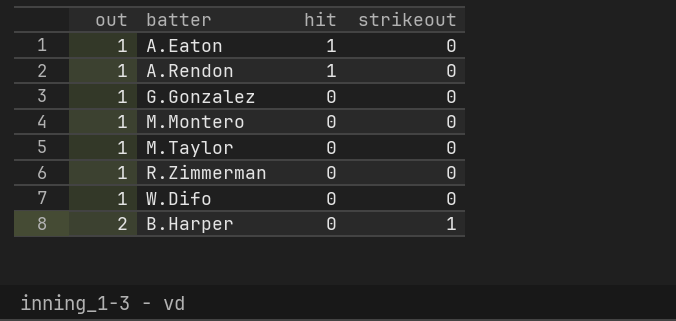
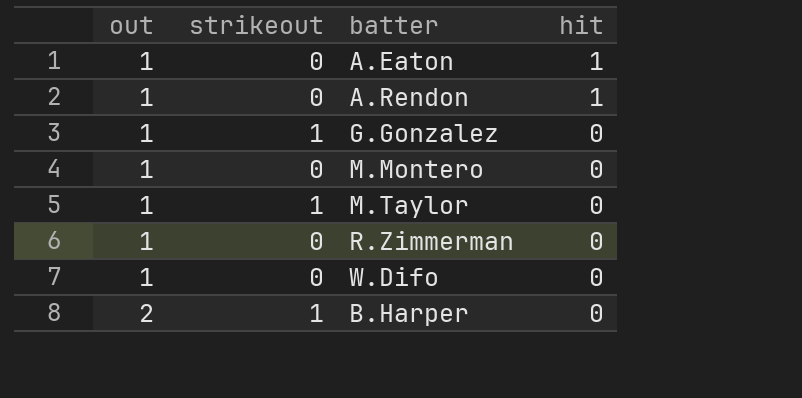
column strikeout | position: 4 -> 2
G.Gonzalez | strikeout: 0 -> 1
M.Taylor | strikeout: 0 -> 1

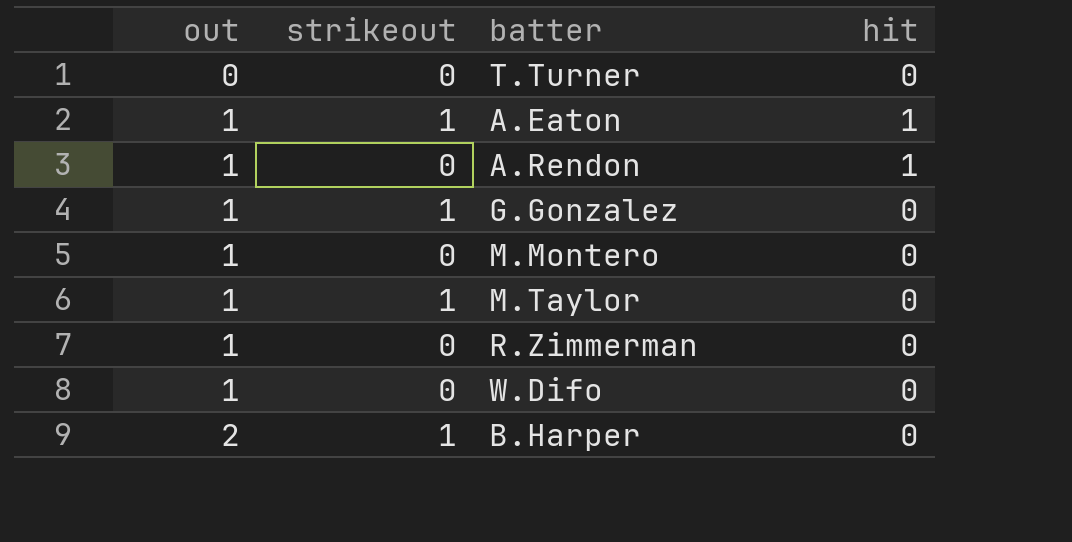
row T.Turner: none -> 0 | 0 | 0
A.Eaton | strikeout: 0 -> 1

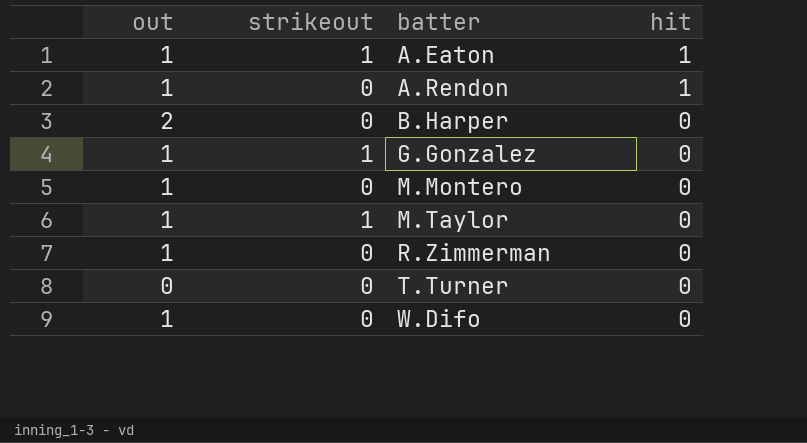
row order: out ascending -> batter ascending
B.Harper | strikeout: 1 -> 0

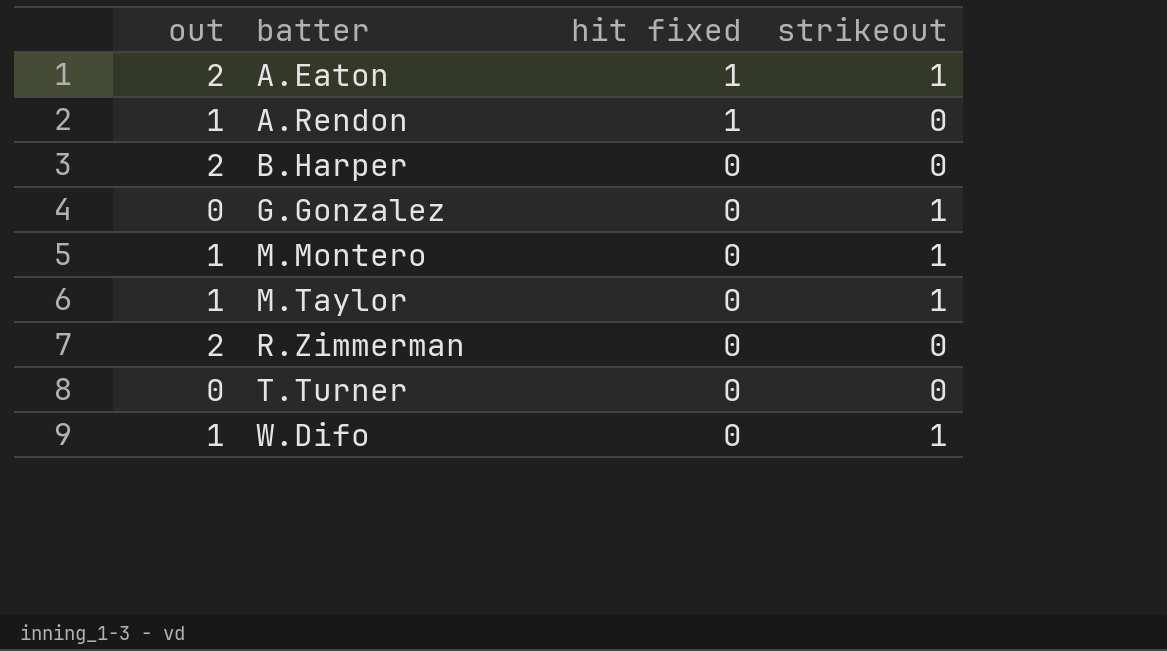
column name: hit -> hit fixed
column strikeout | position: 2 -> 4
A.Eaton | out: 1 -> 2
G.Gonzalez | out: 1 -> 0
M.Montero | strikeout: 0 -> 1
R.Zimmerman | out: 1 -> 2
W.Difo | strikeout: 0 -> 1

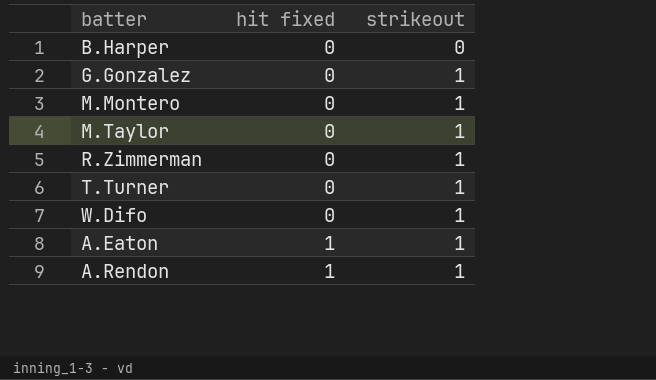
row order: batter ascending -> hit fixed ascending
column out | position: 1 -> none
R.Zimmerman | strikeout: 0 -> 1
T.Turner | strikeout: 0 -> 1
A.Rendon | strikeout: 0 -> 1

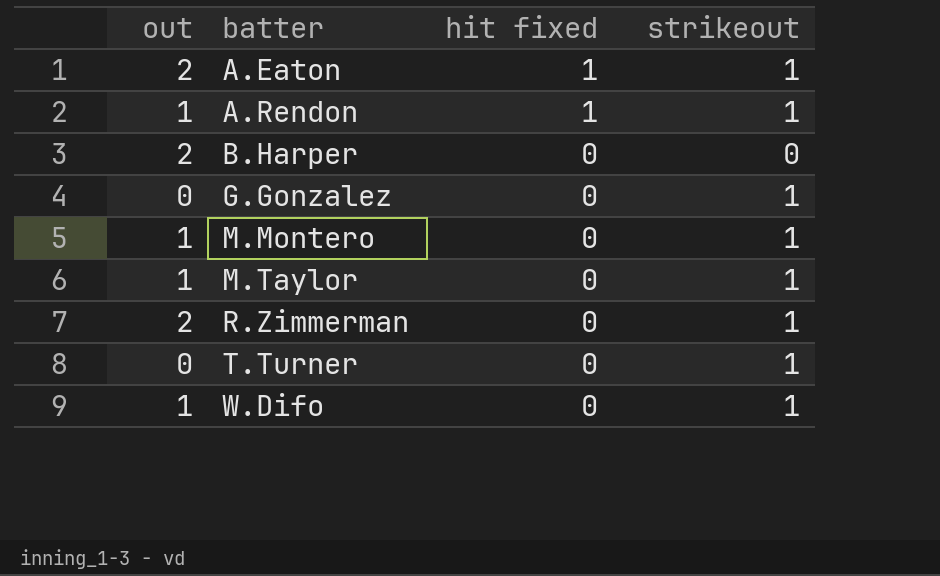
row order: hit fixed ascending -> batter ascending
column out | position: none -> 1

